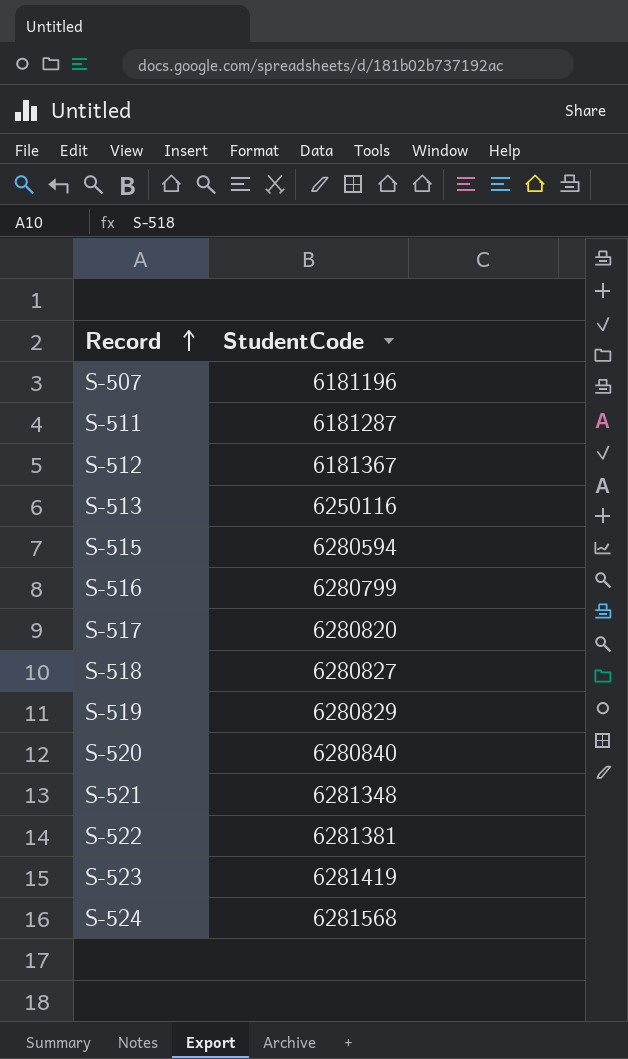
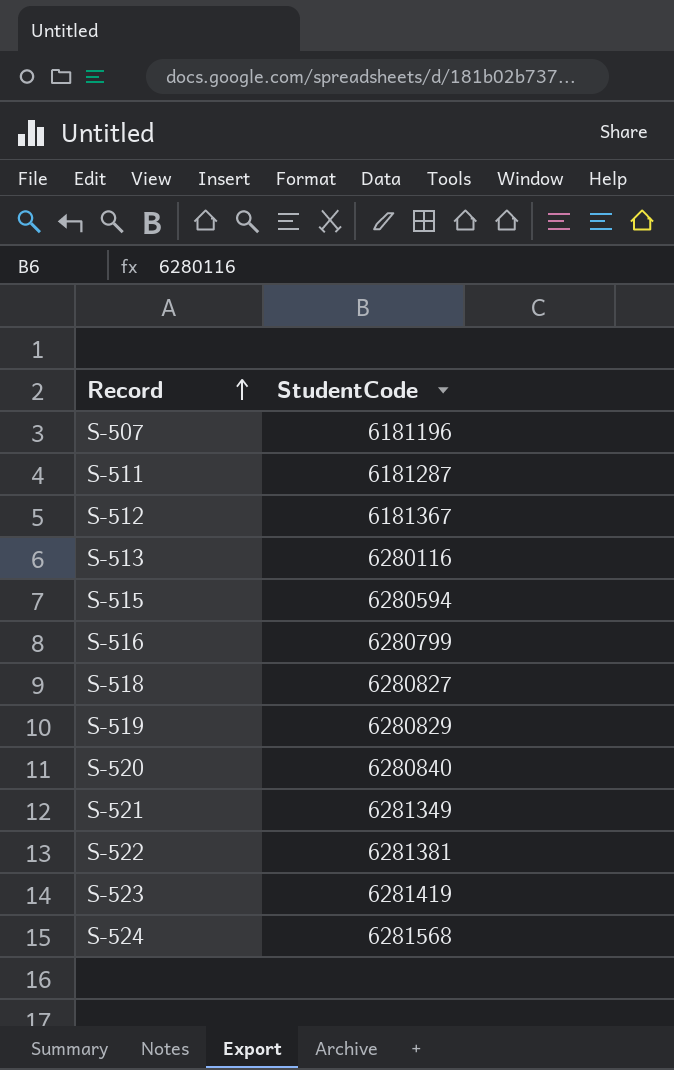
row S-517: 6280820 -> none
S-513 | StudentCode: 6250116 -> 6280116
S-521 | StudentCode: 6281348 -> 6281349

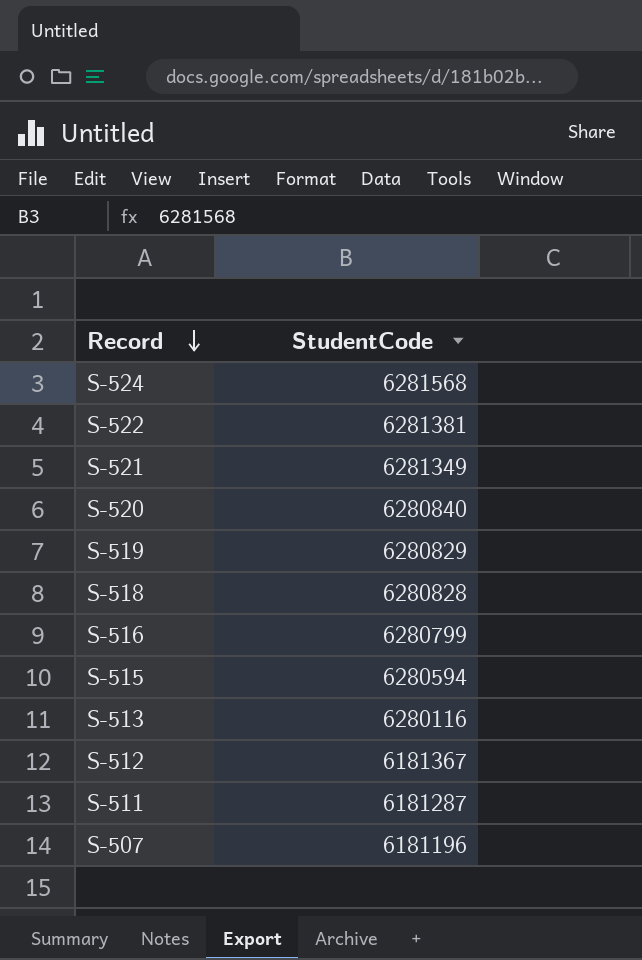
row order: Record ascending -> Record descending
row S-523: 6281419 -> none
S-518 | StudentCode: 6280827 -> 6280828

